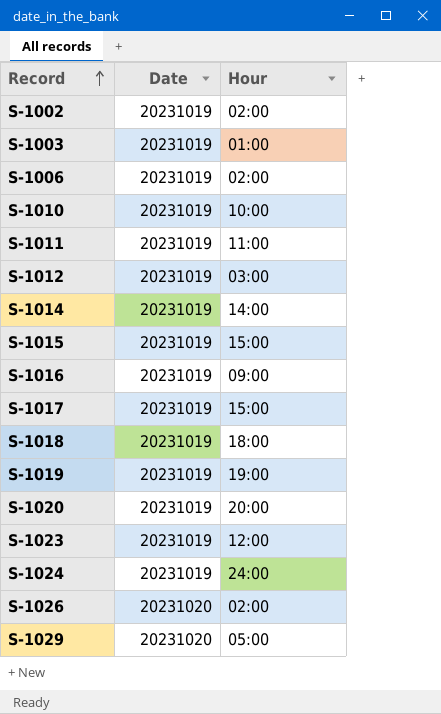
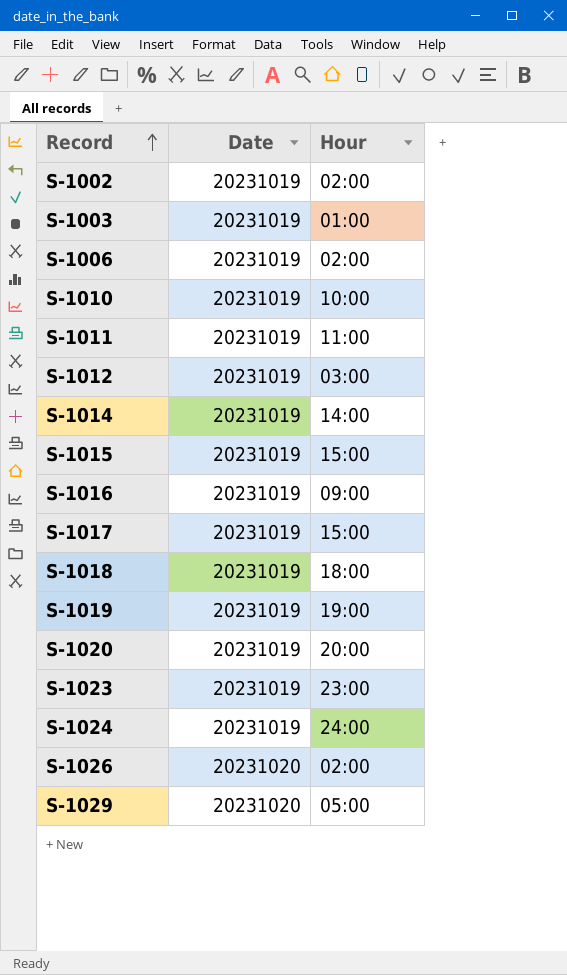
S-1023 | Hour: 12:00 -> 23:00

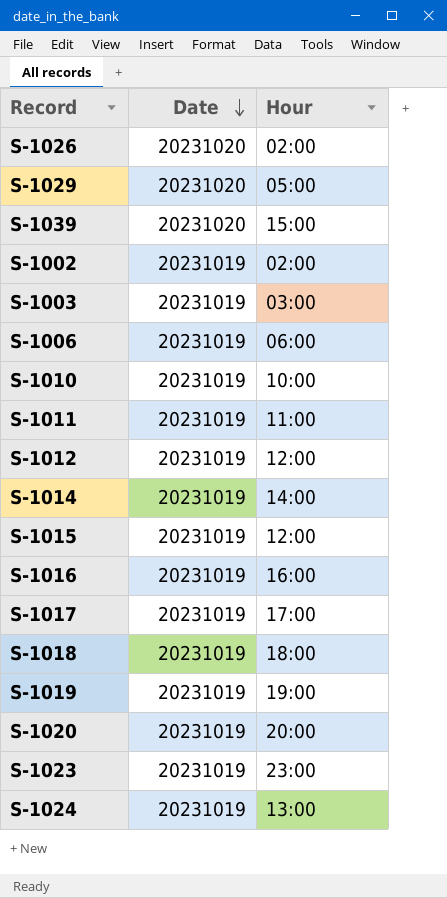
row order: Record ascending -> Date descending
row S-1039: none -> 20231020 | 15:00
S-1003 | Hour: 01:00 -> 03:00
S-1006 | Hour: 02:00 -> 06:00
S-1012 | Hour: 03:00 -> 12:00
S-1015 | Hour: 15:00 -> 12:00
S-1016 | Hour: 09:00 -> 16:00
S-1017 | Hour: 15:00 -> 17:00
S-1024 | Hour: 24:00 -> 13:00

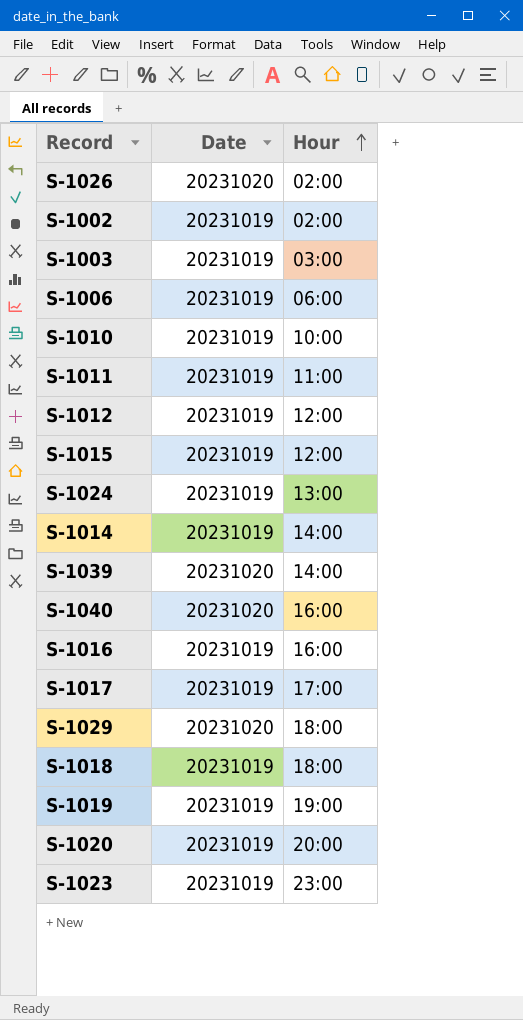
row order: Date descending -> Hour ascending
S-1039 | Hour: 15:00 -> 14:00
row S-1040: none -> 20231020 | 16:00
S-1029 | Hour: 05:00 -> 18:00

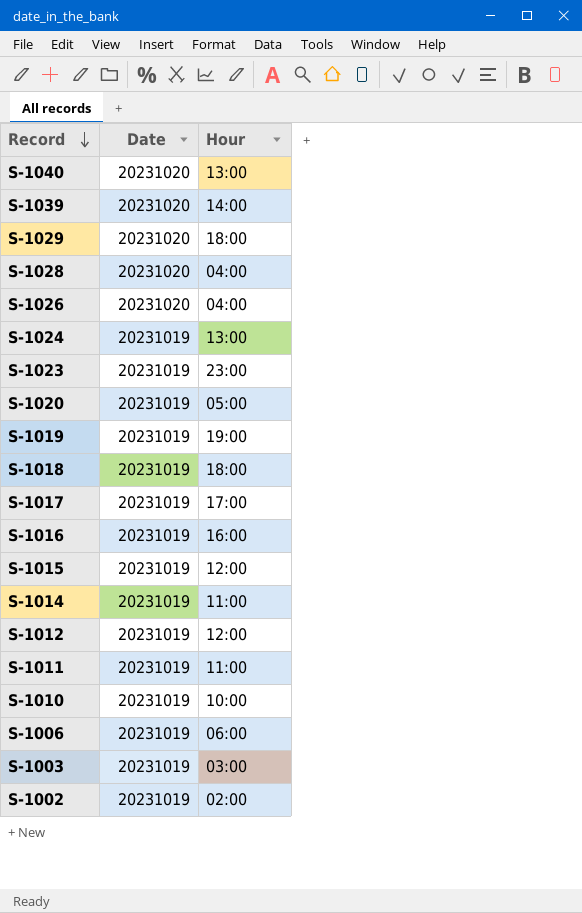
row order: Hour ascending -> Record descending
S-1040 | Hour: 16:00 -> 13:00
row S-1028: none -> 20231020 | 04:00
S-1026 | Hour: 02:00 -> 04:00
S-1020 | Hour: 20:00 -> 05:00
S-1014 | Hour: 14:00 -> 11:00

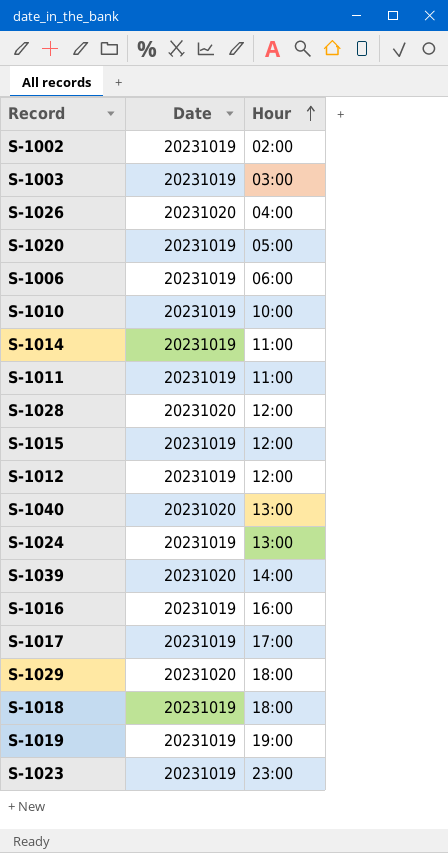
row order: Record descending -> Hour ascending
S-1028 | Hour: 04:00 -> 12:00

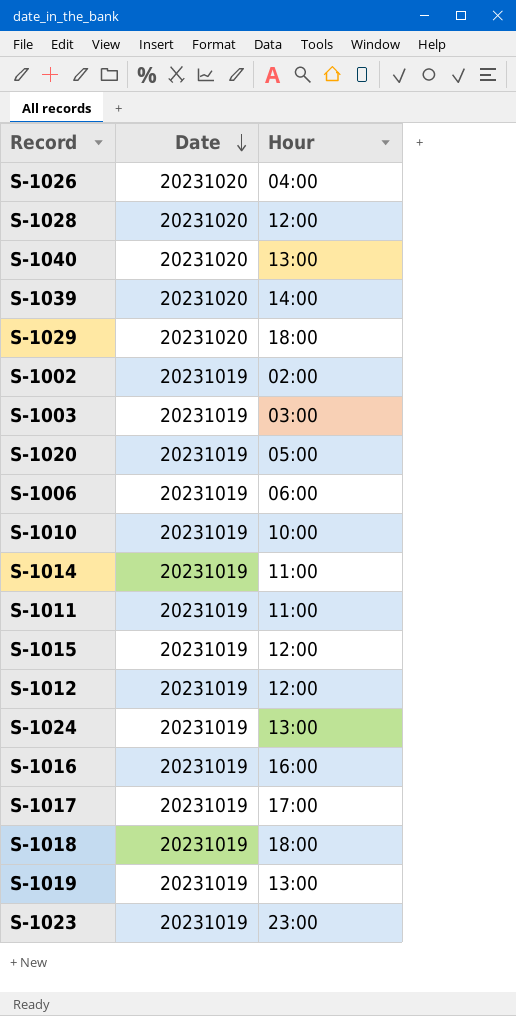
row order: Hour ascending -> Date descending
S-1019 | Hour: 19:00 -> 13:00

